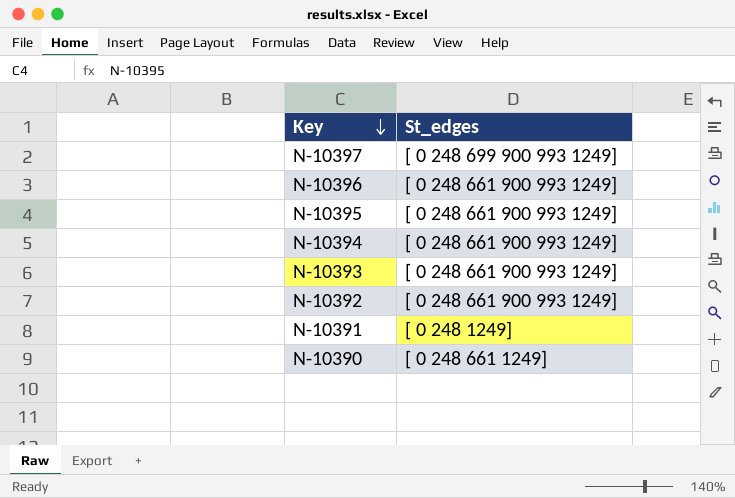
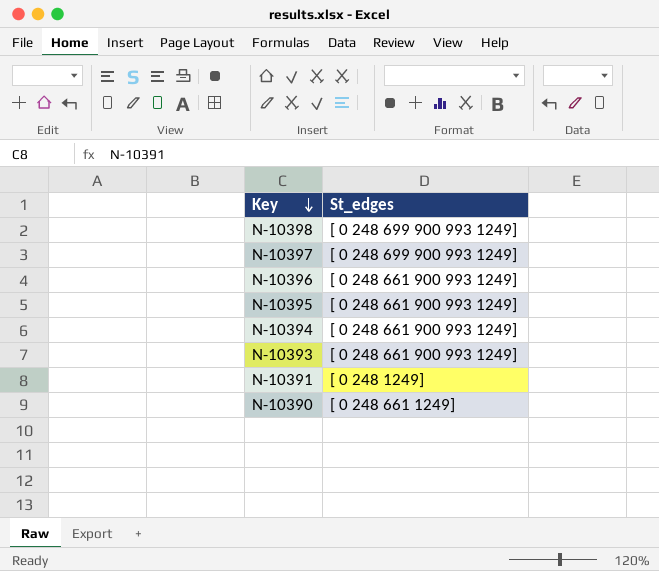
row N-10392: [ 0 248 661 900 993 1249] -> none
row N-10398: none -> [ 0 248 699 900 993 1249]

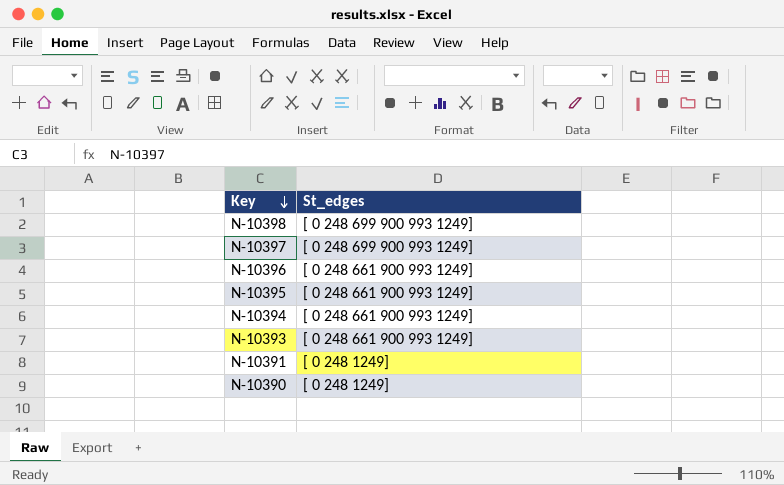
N-10390 | St_edges: [ 0 248 661 1249] -> [ 0 248 1249]

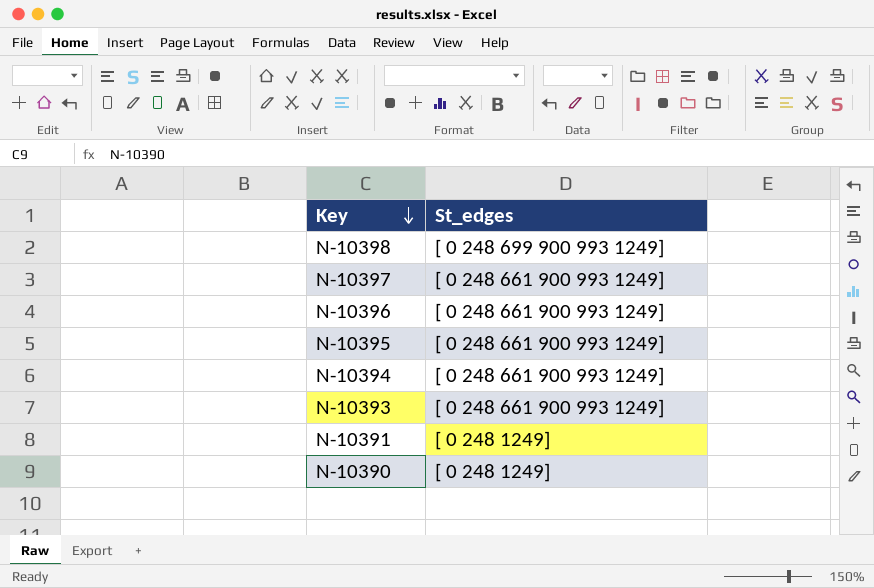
N-10397 | St_edges: [ 0 248 699 900 993 1249] -> [ 0 248 661 900 993 1249]

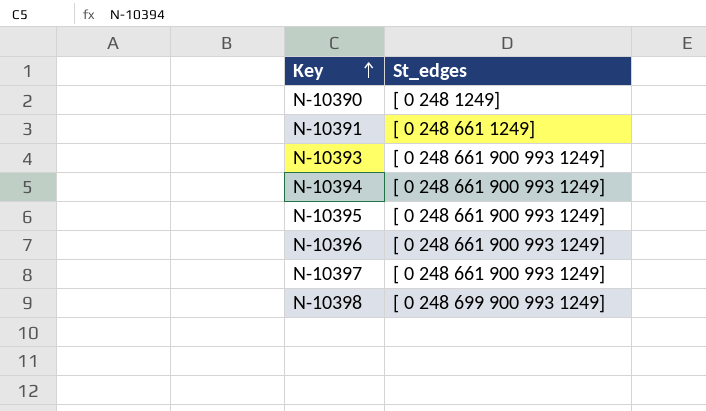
row order: Key descending -> Key ascending
N-10391 | St_edges: [ 0 248 1249] -> [ 0 248 661 1249]

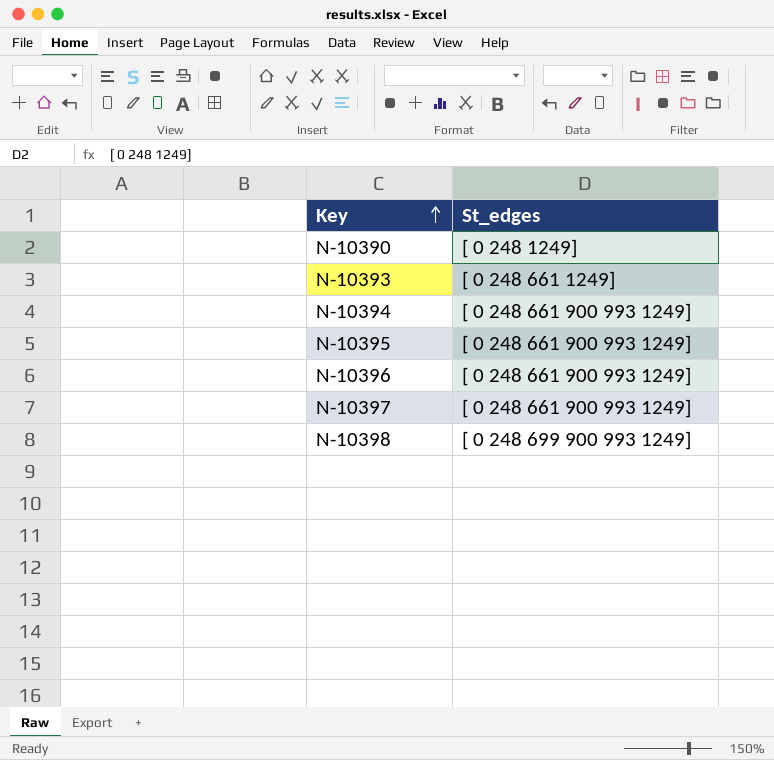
row N-10391: [ 0 248 661 1249] -> none
N-10393 | St_edges: [ 0 248 661 900 993 1249] -> [ 0 248 661 1249]

